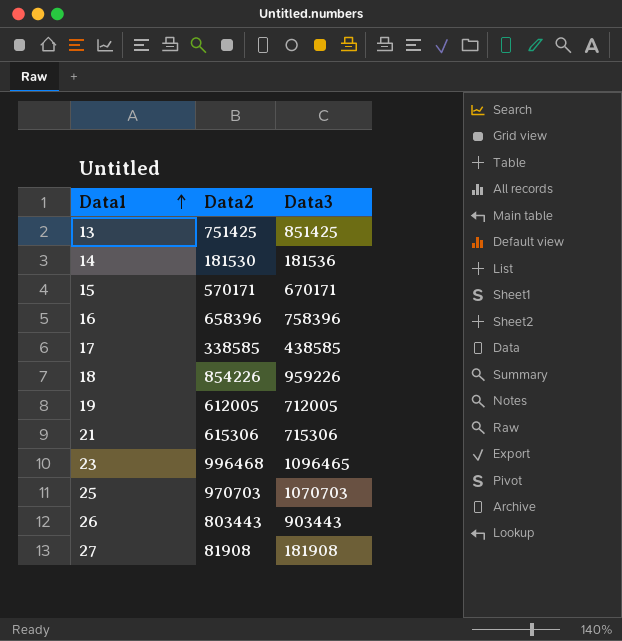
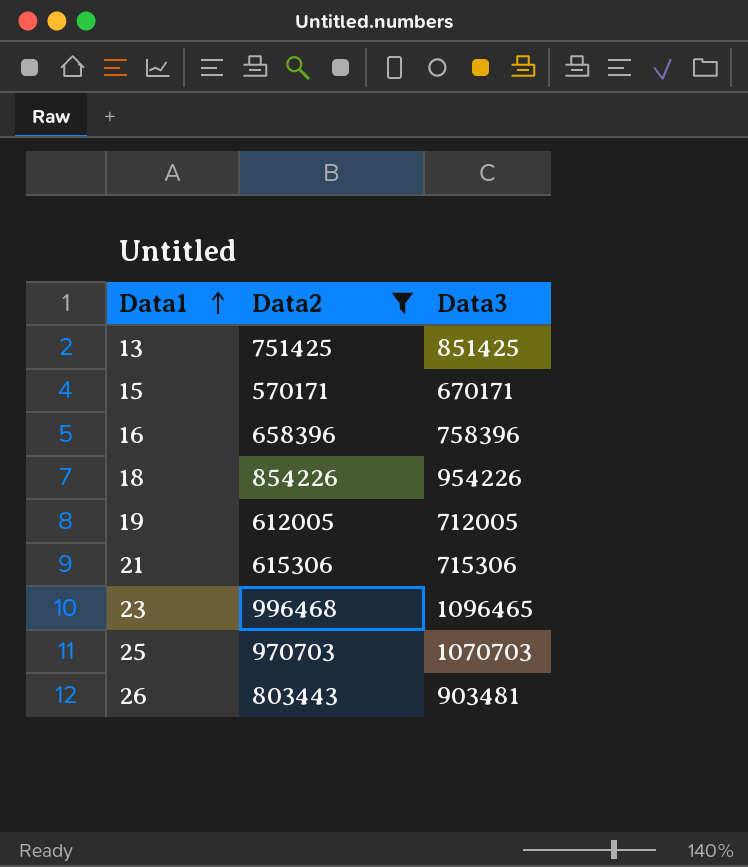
filter: none -> Data2 >= 570171
18 | Data3: 959226 -> 954226
26 | Data3: 903443 -> 903481

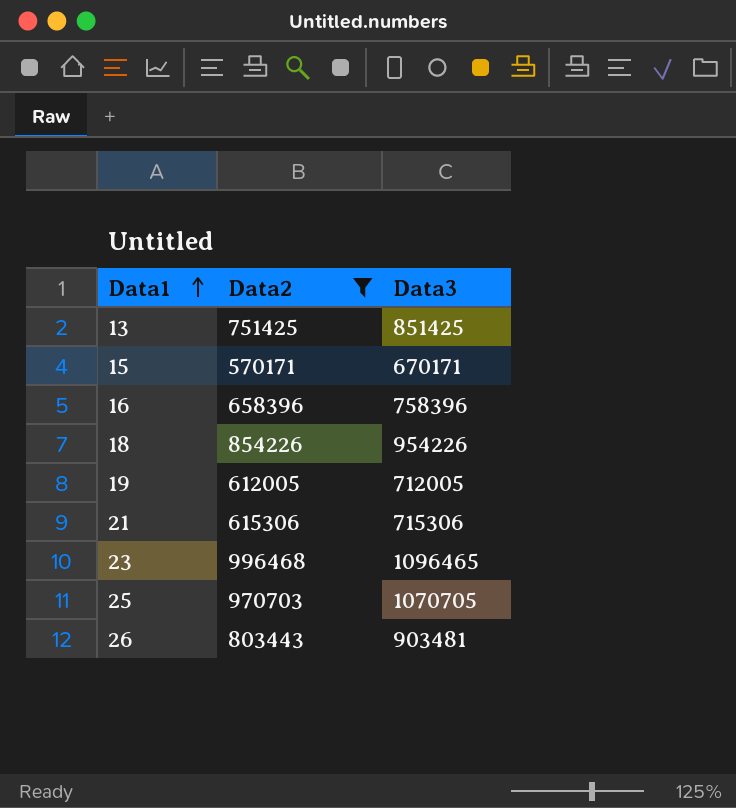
25 | Data3: 1070703 -> 1070705

